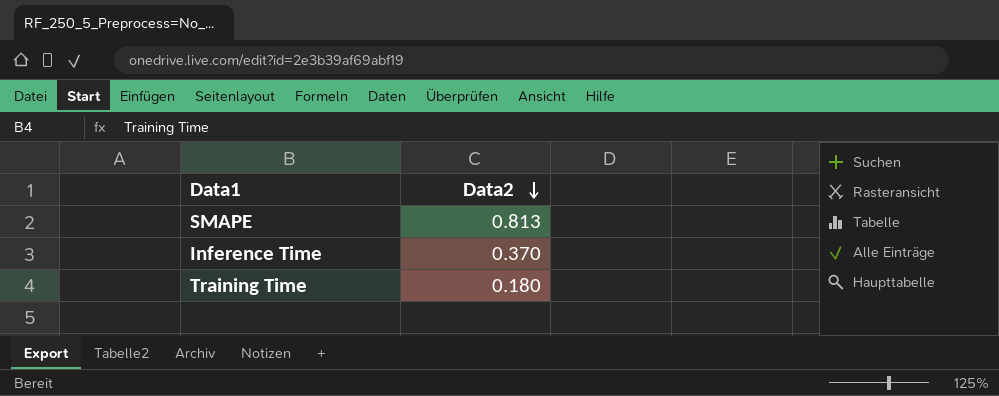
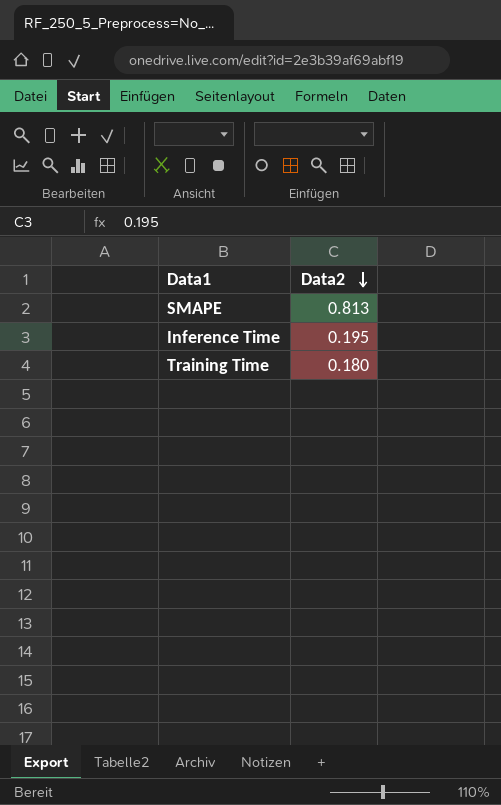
Inference Time | Data2: 0.370 -> 0.195

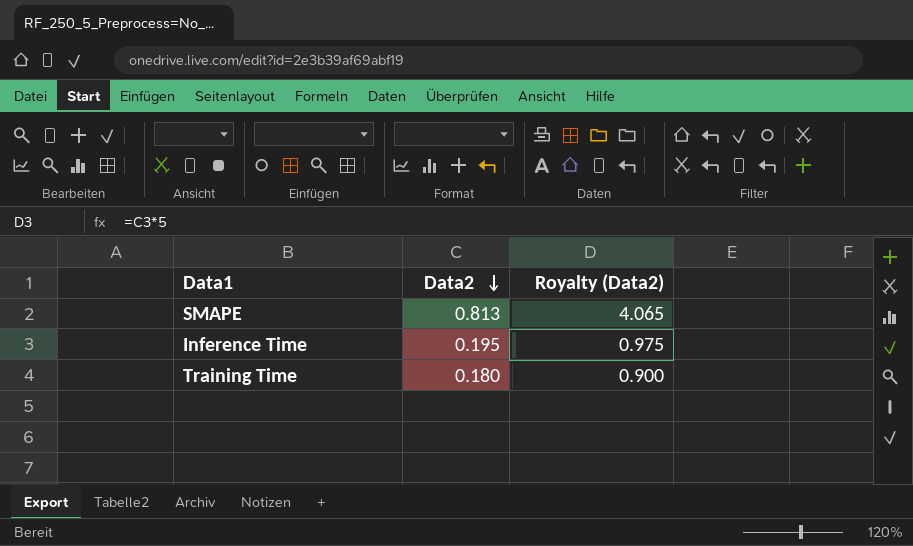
column Royalty (Data2) | formula: none -> [Data2] * 5

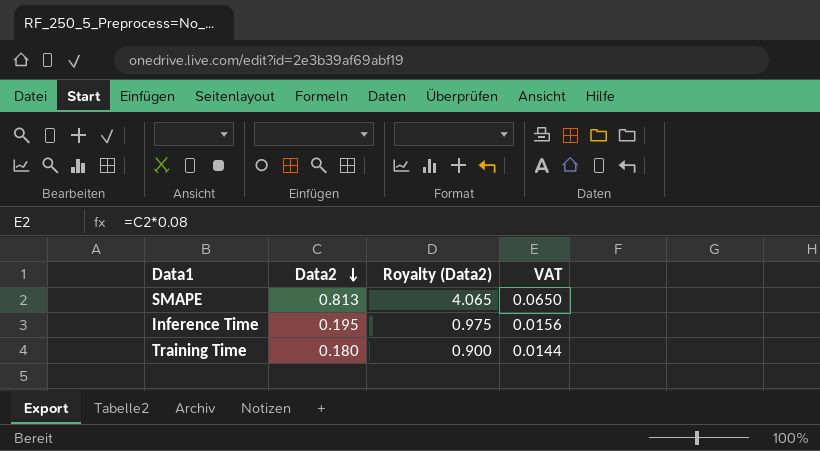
column VAT | formula: none -> [Data2] * 0.08

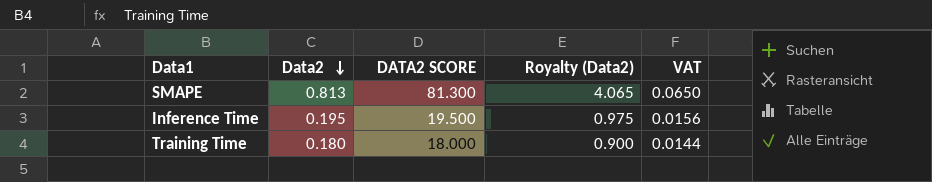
column DATA2 SCORE | formula: none -> [Data2] * 100

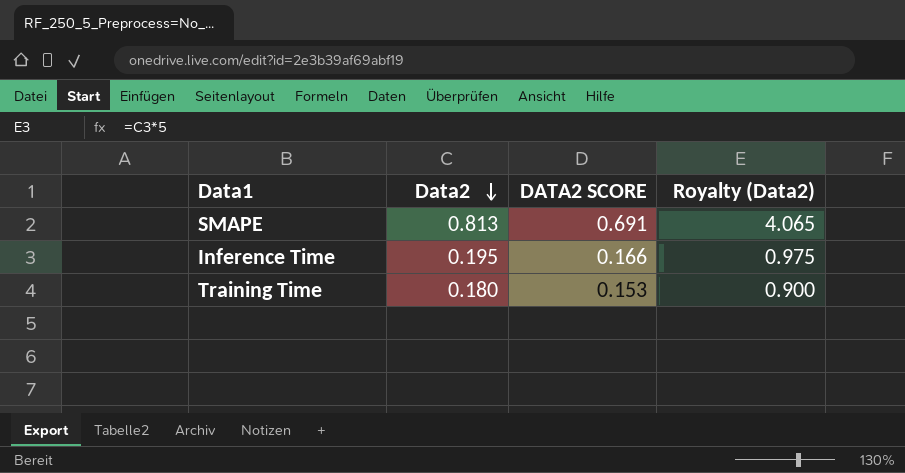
column VAT | formula: [Data2] * 0.08 -> none
column DATA2 SCORE | formula: [Data2] * 100 -> [Data2] * 0.85

